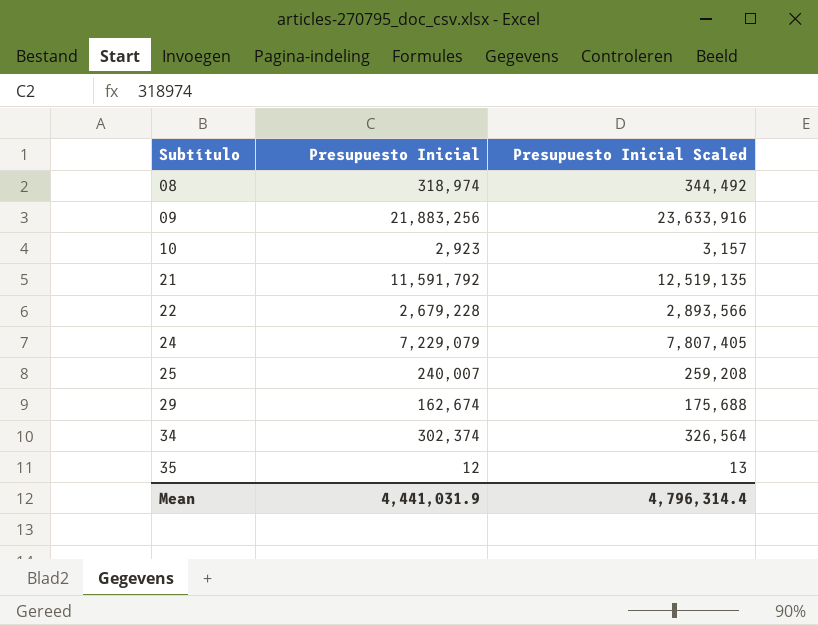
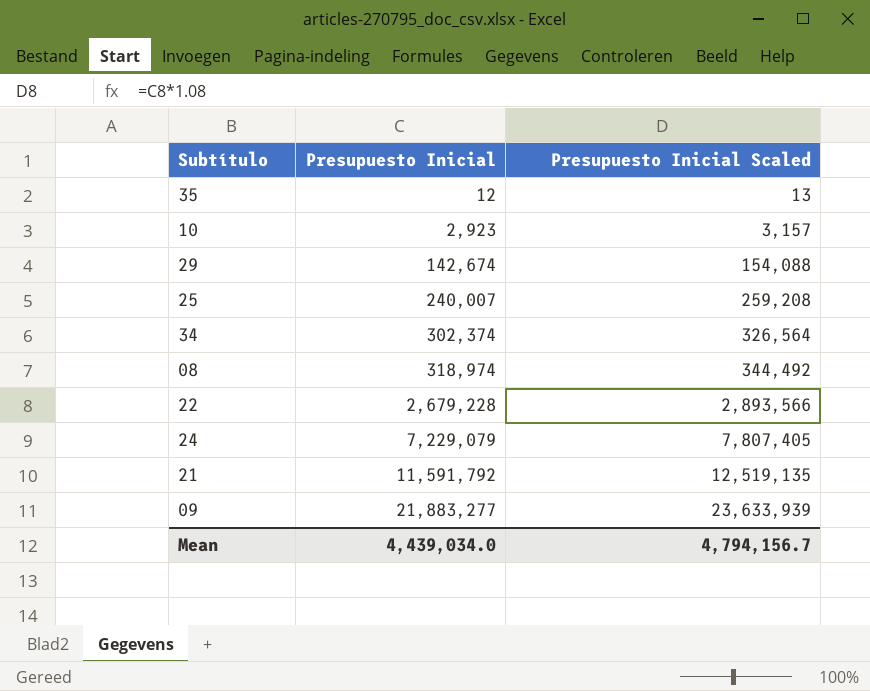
row order: Subtítulo ascending -> Presupuesto Inicial ascending
29 | Presupuesto Inicial: 162,674 -> 142,674
29 | Presupuesto Inicial Scaled: 175,688 -> 154,088
09 | Presupuesto Inicial: 21,883,256 -> 21,883,277
09 | Presupuesto Inicial Scaled: 23,633,916 -> 23,633,939
Mean | Presupuesto Inicial: 4,441,031.9 -> 4,439,034.0
Mean | Presupuesto Inicial Scaled: 4,796,314.4 -> 4,794,156.7

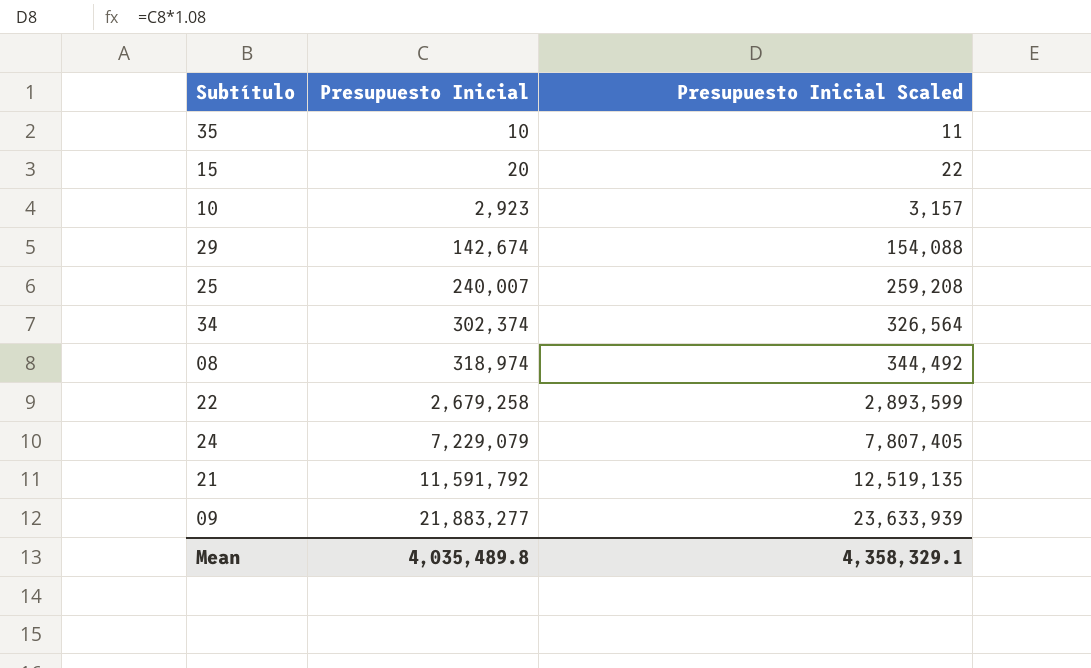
35 | Presupuesto Inicial: 12 -> 10
35 | Presupuesto Inicial Scaled: 13 -> 11
row 15: none -> 20 | 22
22 | Presupuesto Inicial: 2,679,228 -> 2,679,258
22 | Presupuesto Inicial Scaled: 2,893,566 -> 2,893,599
Mean | Presupuesto Inicial: 4,439,034.0 -> 4,035,489.8
Mean | Presupuesto Inicial Scaled: 4,794,156.7 -> 4,358,329.1

